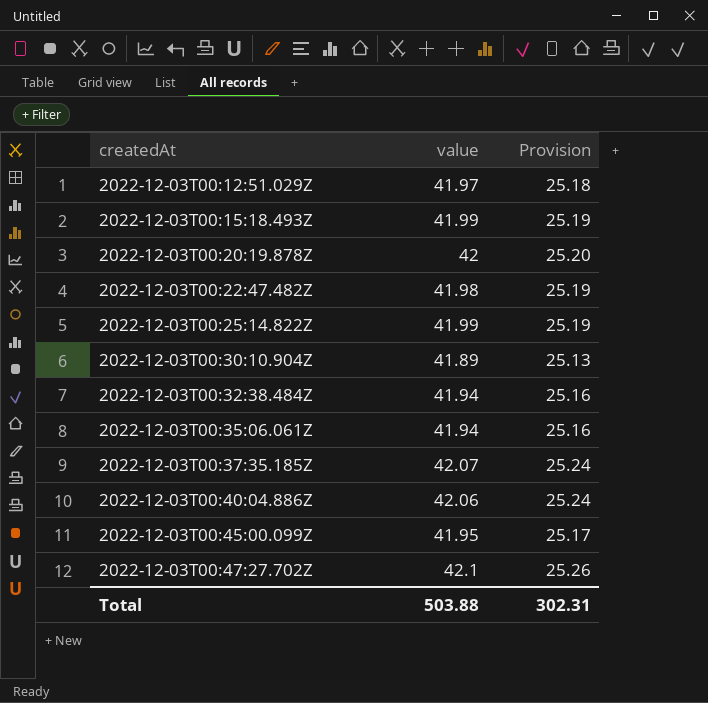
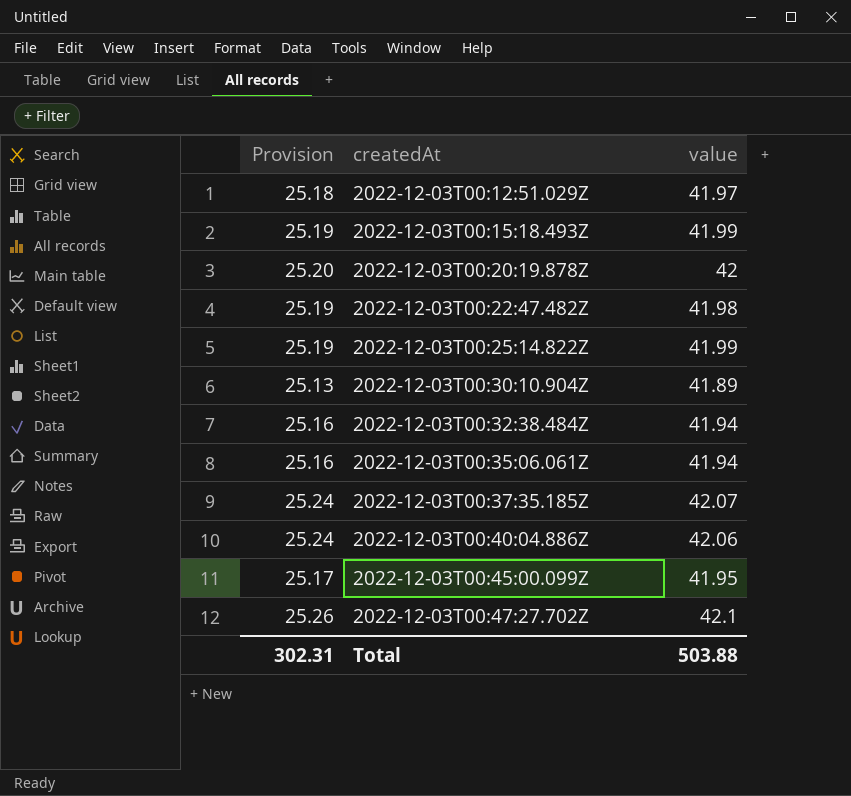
column Provision | position: 3 -> 1

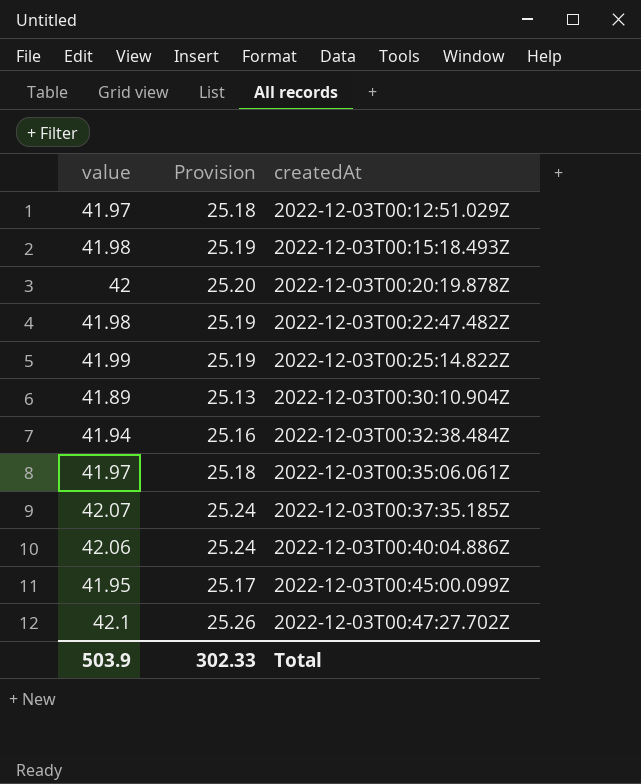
column value | position: 3 -> 1
2022-12-03T00:15:18.493Z | value: 41.99 -> 41.98
2022-12-03T00:35:06.061Z | value: 41.94 -> 41.97
2022-12-03T00:35:06.061Z | Provision: 25.16 -> 25.18
Total | value: 503.88 -> 503.9
Total | Provision: 302.31 -> 302.33

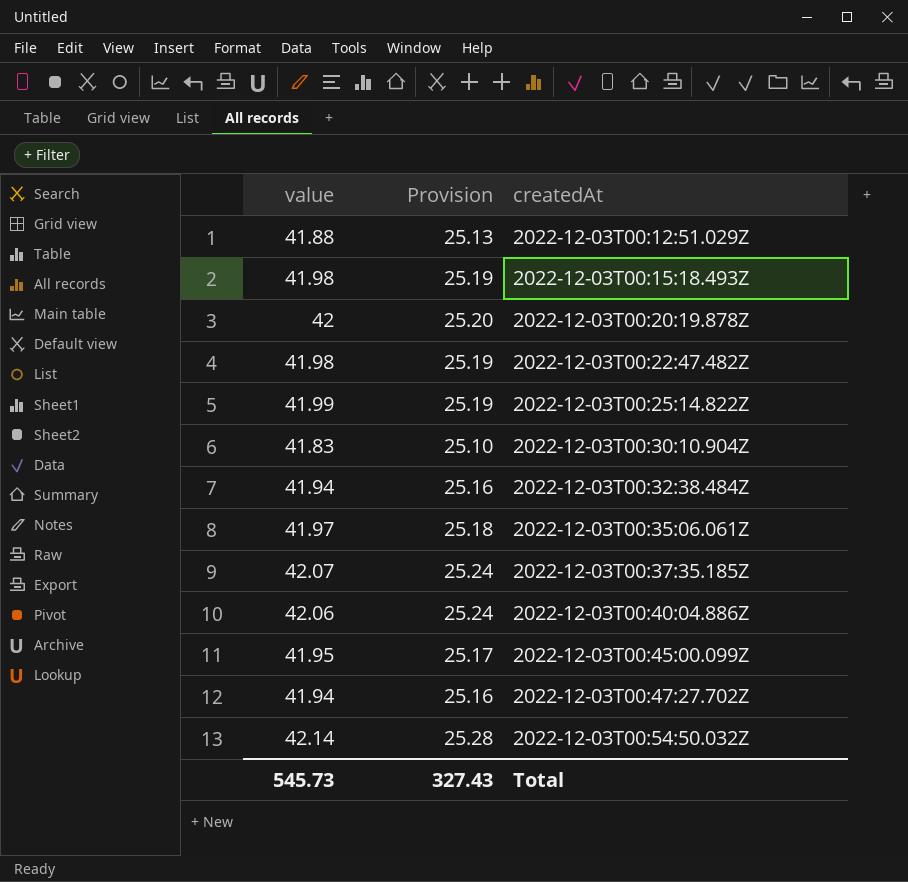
2022-12-03T00:12:51.029Z | value: 41.97 -> 41.88
2022-12-03T00:12:51.029Z | Provision: 25.18 -> 25.13
2022-12-03T00:30:10.904Z | value: 41.89 -> 41.83
2022-12-03T00:30:10.904Z | Provision: 25.13 -> 25.10
2022-12-03T00:47:27.702Z | value: 42.1 -> 41.94
2022-12-03T00:47:27.702Z | Provision: 25.26 -> 25.16
row 2022-12-03T00:54:50.032Z: none -> 42.14 | 25.28
Total | value: 503.9 -> 545.73
Total | Provision: 302.33 -> 327.43

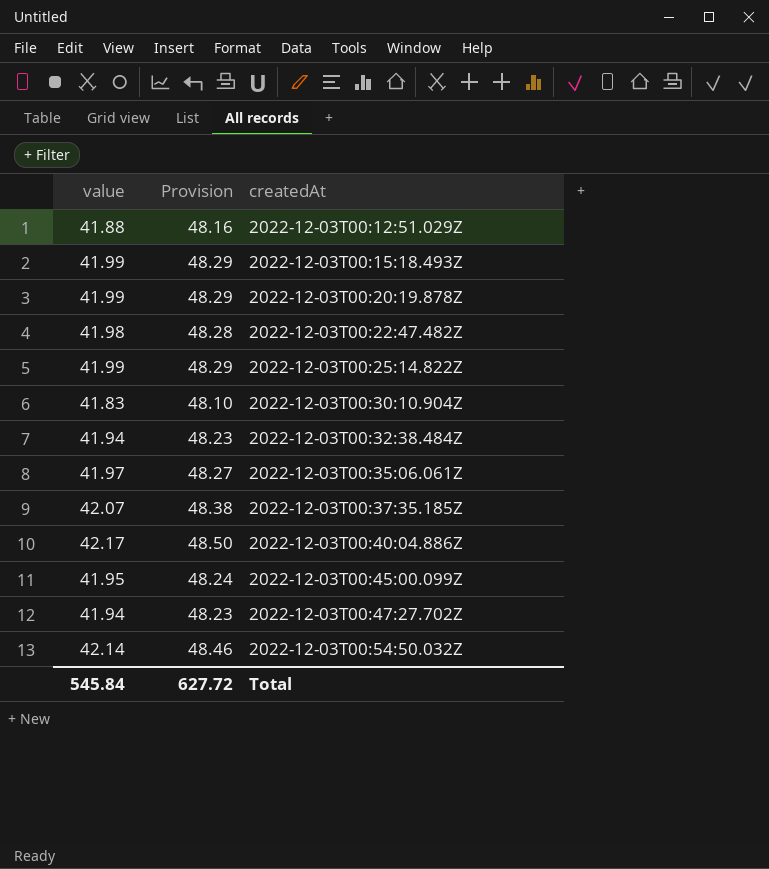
column Provision | formula: [value] * 0.6 -> [value] * 1.15
2022-12-03T00:15:18.493Z | value: 41.98 -> 41.99
2022-12-03T00:20:19.878Z | value: 42 -> 41.99
2022-12-03T00:40:04.886Z | value: 42.06 -> 42.17
Total | value: 545.73 -> 545.84
Total | Provision: 327.43 -> 627.72

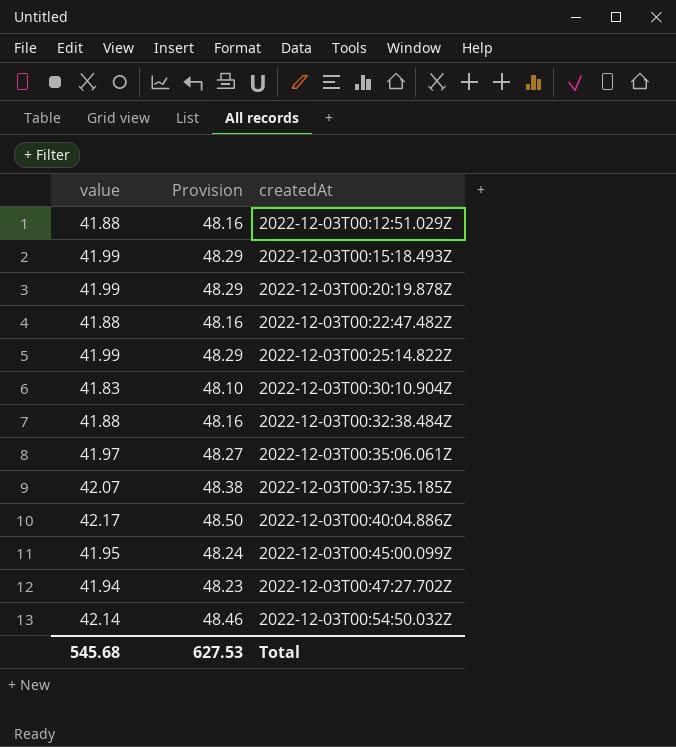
2022-12-03T00:22:47.482Z | value: 41.98 -> 41.88
2022-12-03T00:22:47.482Z | Provision: 48.28 -> 48.16
2022-12-03T00:32:38.484Z | value: 41.94 -> 41.88
2022-12-03T00:32:38.484Z | Provision: 48.23 -> 48.16
Total | value: 545.84 -> 545.68
Total | Provision: 627.72 -> 627.53

